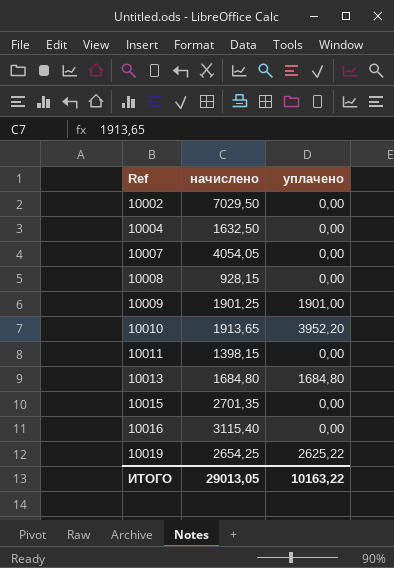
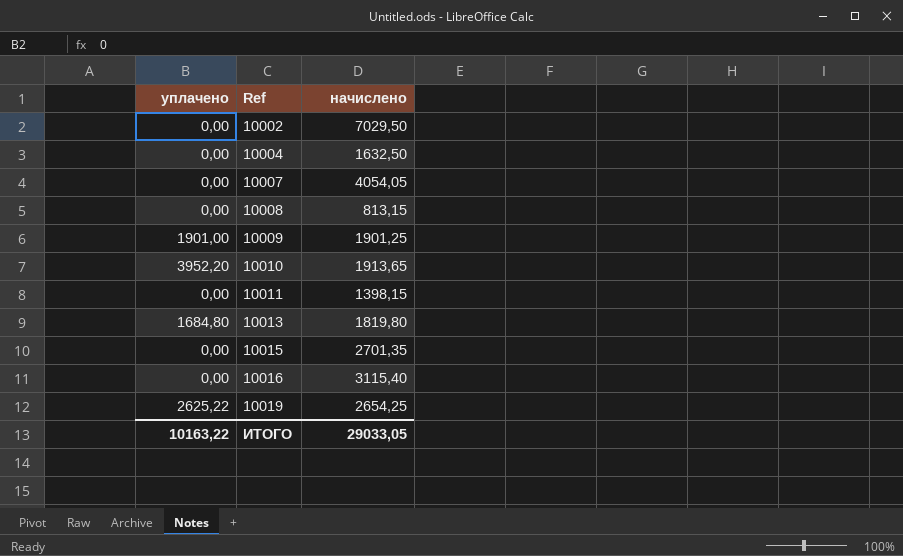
column уплачено | position: 3 -> 1
10008 | начислено: 928,15 -> 813,15
10013 | начислено: 1684,80 -> 1819,80
ИТОГО | начислено: 29013,05 -> 29033,05

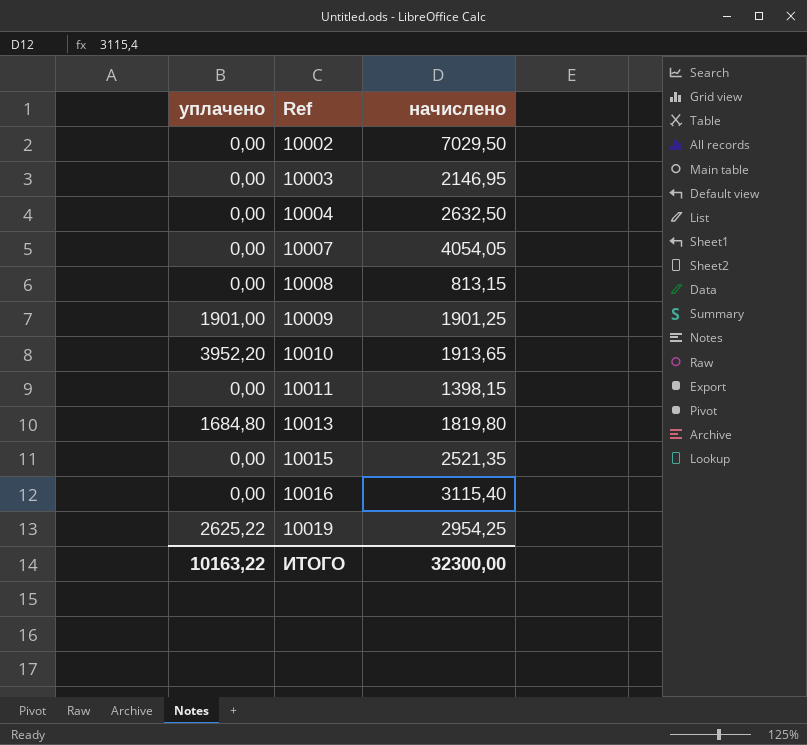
row 10003: none -> 0,00 | 2146,95
10004 | начислено: 1632,50 -> 2632,50
10015 | начислено: 2701,35 -> 2521,35
10019 | начислено: 2654,25 -> 2954,25
ИТОГО | начислено: 29033,05 -> 32300,00

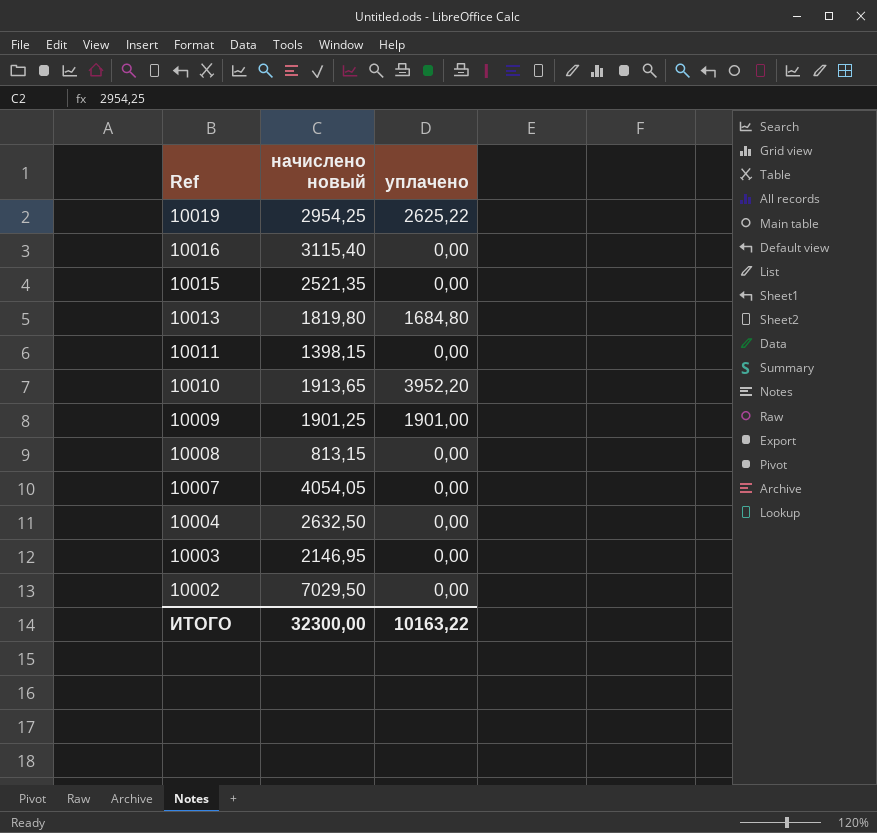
row order: Ref ascending -> Ref descending
column name: начислено -> начислено новый
column уплачено | position: 1 -> 3

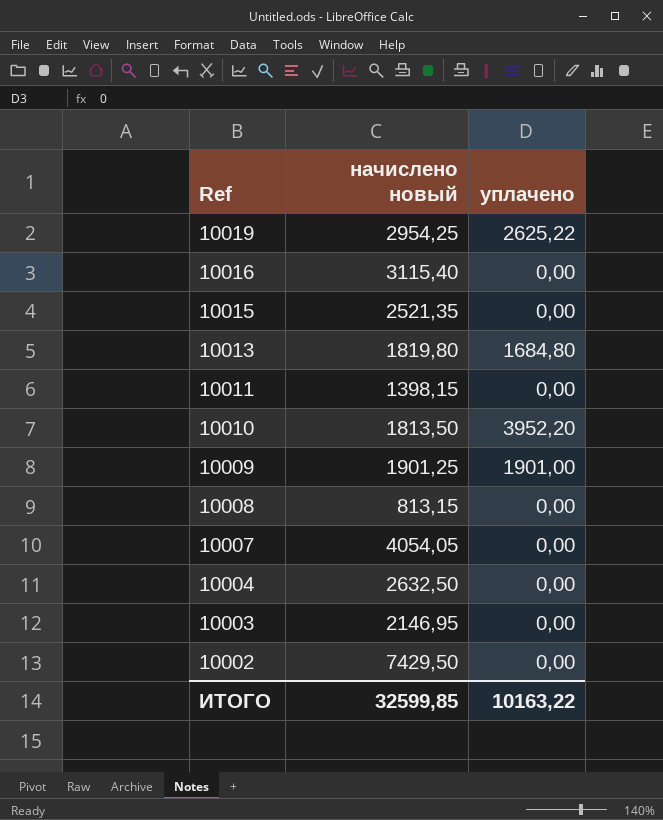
10010 | начислено новый: 1913,65 -> 1813,50
10002 | начислено новый: 7029,50 -> 7429,50
ИТОГО | начислено новый: 32300,00 -> 32599,85

